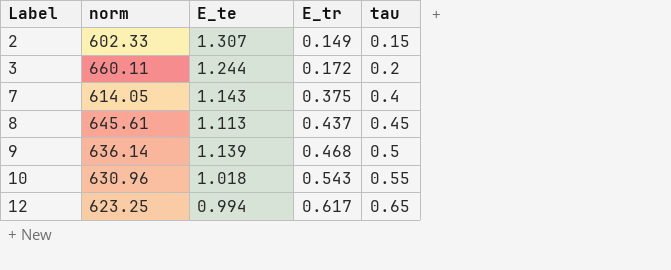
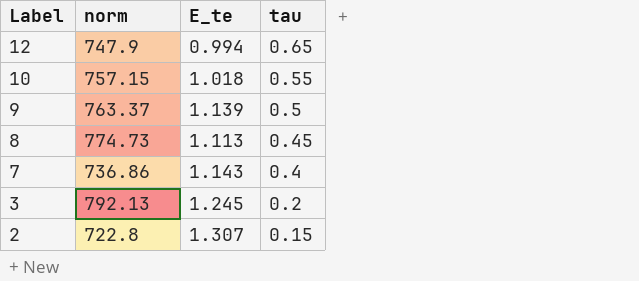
row order: Label ascending -> Label descending
column E_tr | position: 4 -> none
12 | norm: 623.25 -> 747.9
10 | norm: 630.96 -> 757.15
9 | norm: 636.14 -> 763.37
8 | norm: 645.61 -> 774.73
7 | norm: 614.05 -> 736.86
3 | norm: 660.11 -> 792.13
3 | E_te: 1.244 -> 1.245
2 | norm: 602.33 -> 722.8

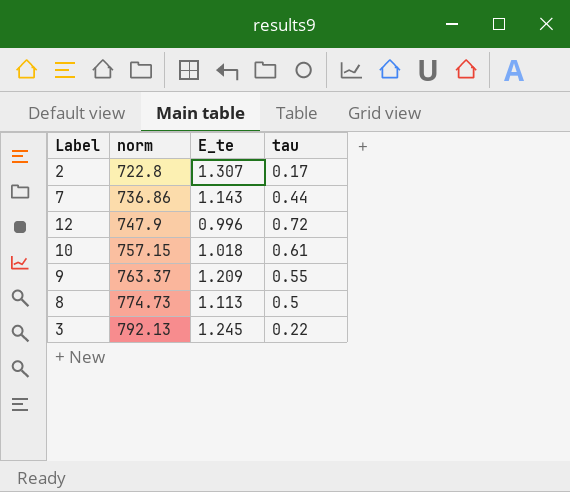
row order: Label descending -> norm ascending
2 | tau: 0.15 -> 0.17
7 | tau: 0.4 -> 0.44
12 | E_te: 0.994 -> 0.996
12 | tau: 0.65 -> 0.72
10 | tau: 0.55 -> 0.61
9 | E_te: 1.139 -> 1.209
9 | tau: 0.5 -> 0.55
8 | tau: 0.45 -> 0.5
3 | tau: 0.2 -> 0.22

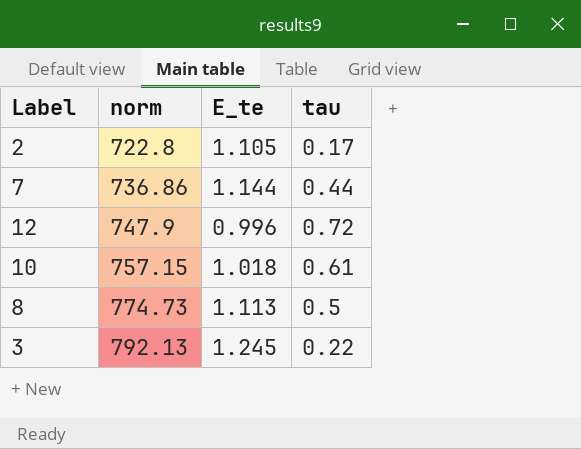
row 9: 763.37 | 1.209 | 0.55 -> none
2 | E_te: 1.307 -> 1.105
7 | E_te: 1.143 -> 1.144

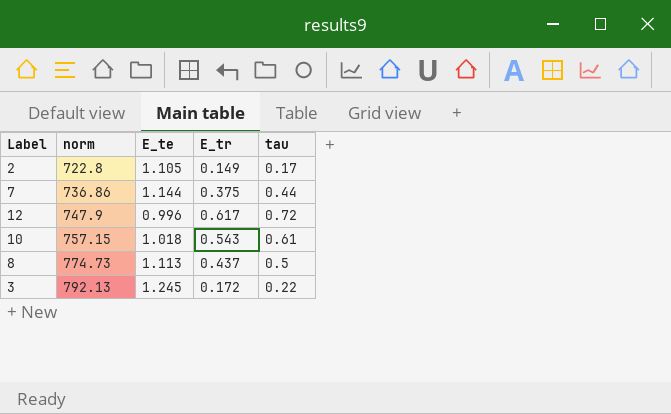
column E_tr | position: none -> 4

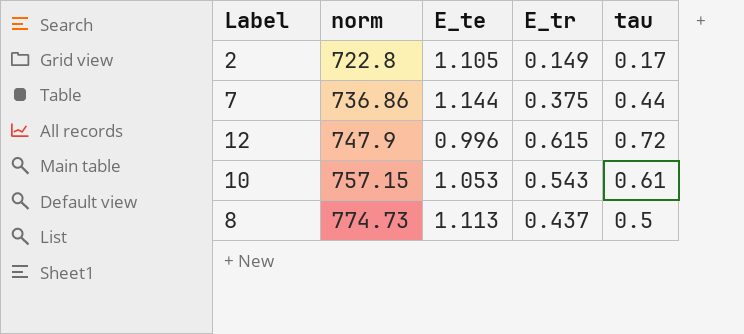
row 3: 792.13 | 1.245 | 0.172 | 0.22 -> none
12 | E_tr: 0.617 -> 0.615
10 | E_te: 1.018 -> 1.053

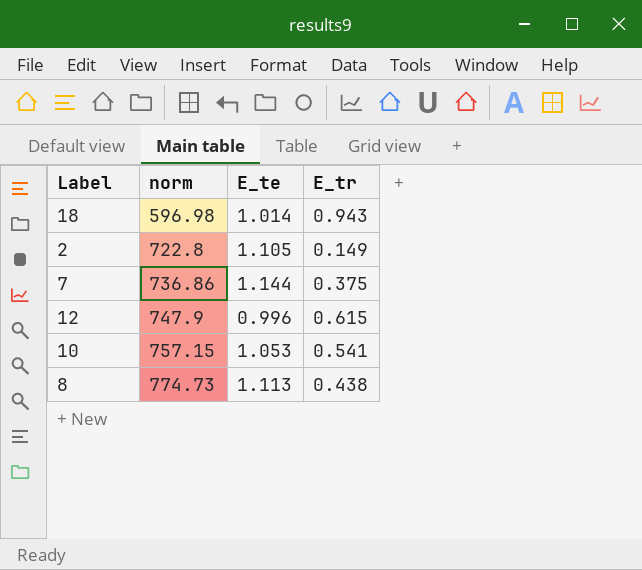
column tau | position: 5 -> none
row 18: none -> 596.98 | 1.014 | 0.943
10 | E_tr: 0.543 -> 0.541
8 | E_tr: 0.437 -> 0.438

